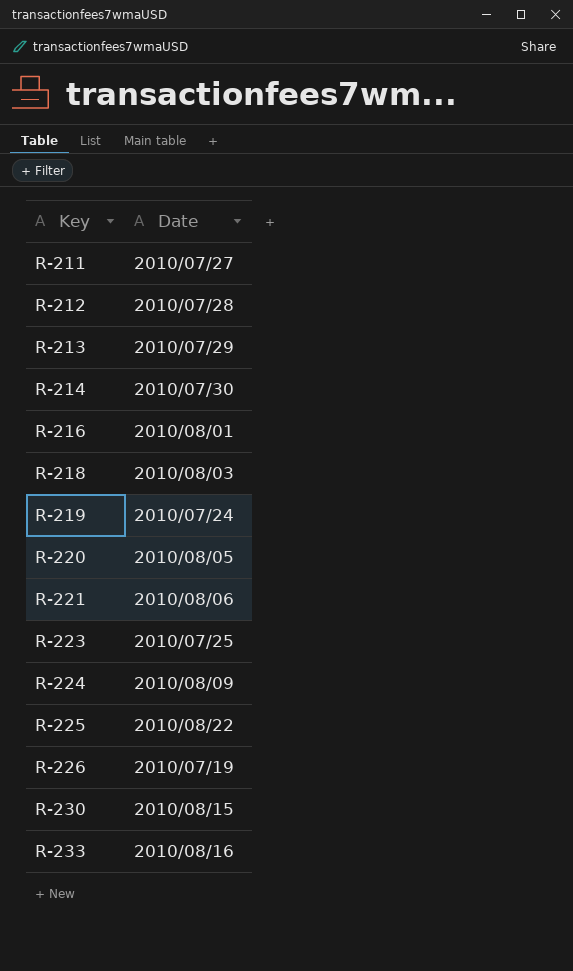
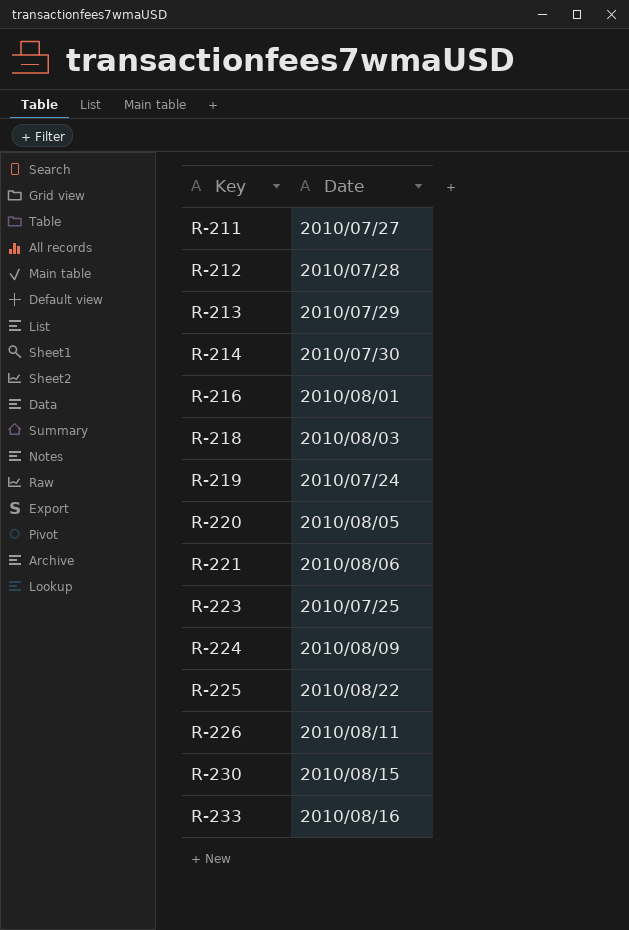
R-226 | Date: 2010/07/19 -> 2010/08/11

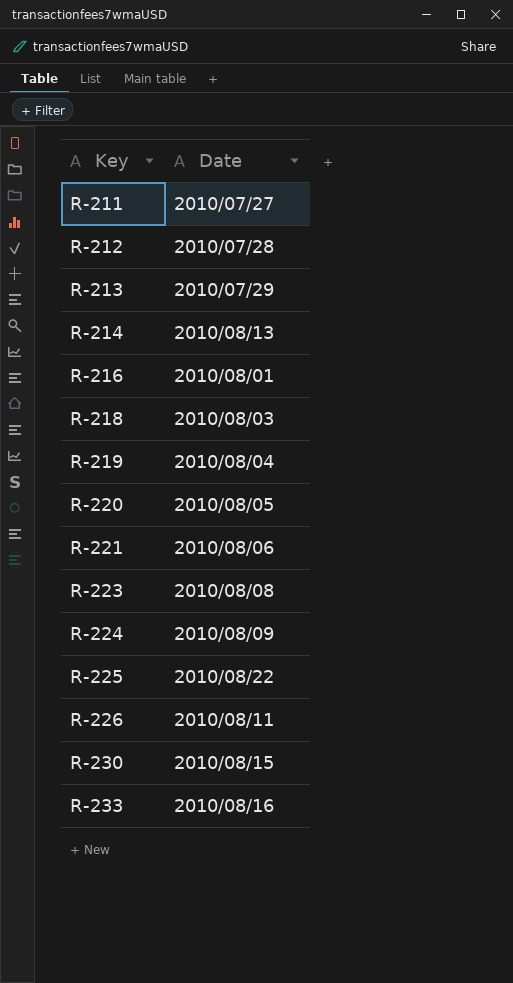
R-214 | Date: 2010/07/30 -> 2010/08/13
R-219 | Date: 2010/07/24 -> 2010/08/04
R-223 | Date: 2010/07/25 -> 2010/08/08

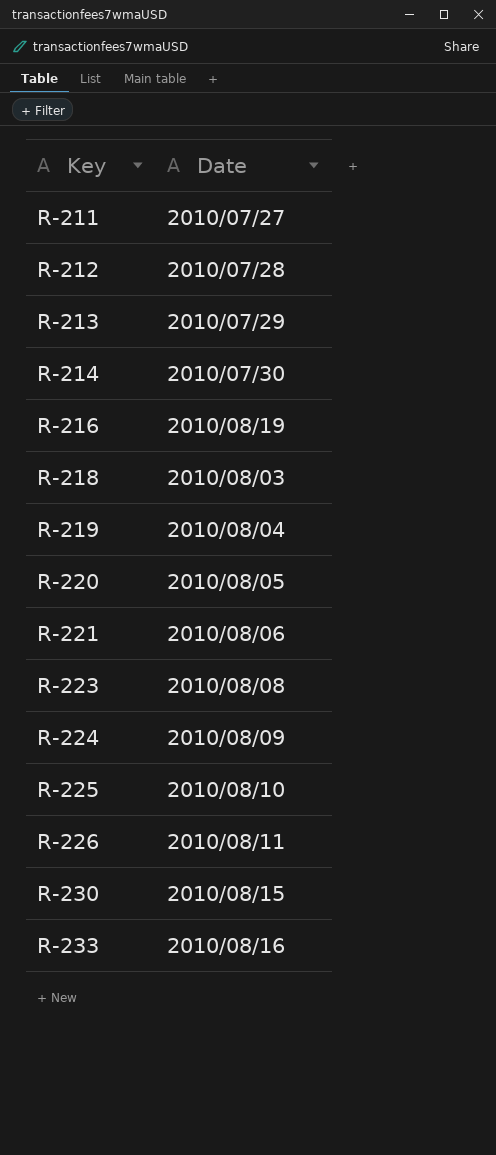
R-214 | Date: 2010/08/13 -> 2010/07/30
R-216 | Date: 2010/08/01 -> 2010/08/19
R-225 | Date: 2010/08/22 -> 2010/08/10

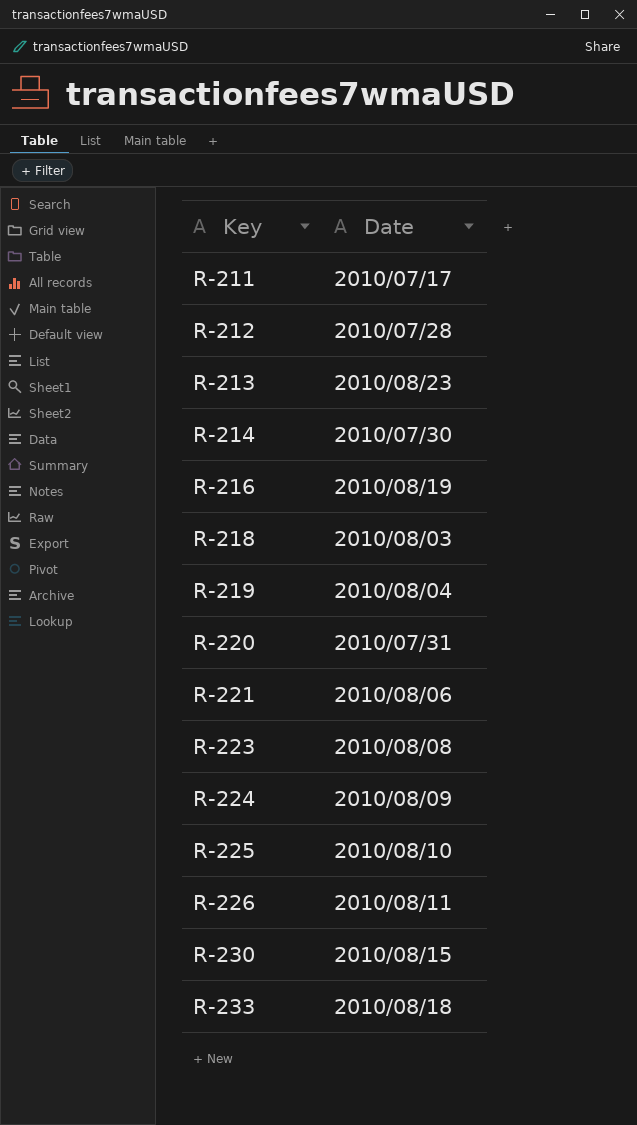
R-211 | Date: 2010/07/27 -> 2010/07/17
R-213 | Date: 2010/07/29 -> 2010/08/23
R-220 | Date: 2010/08/05 -> 2010/07/31
R-233 | Date: 2010/08/16 -> 2010/08/18

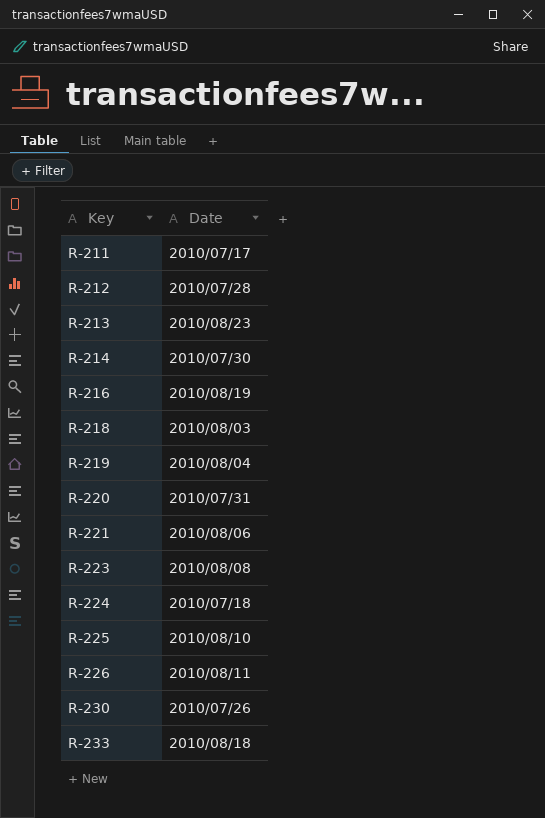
R-224 | Date: 2010/08/09 -> 2010/07/18
R-230 | Date: 2010/08/15 -> 2010/07/26

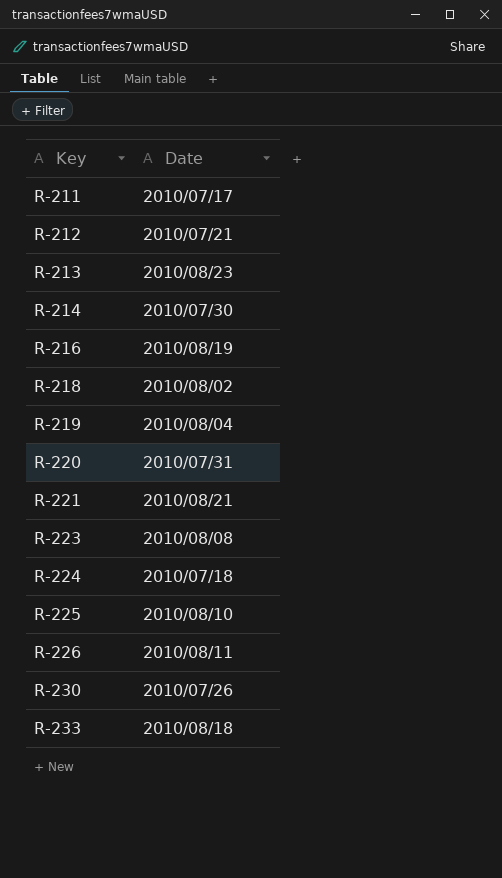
R-212 | Date: 2010/07/28 -> 2010/07/21
R-218 | Date: 2010/08/03 -> 2010/08/02
R-221 | Date: 2010/08/06 -> 2010/08/21

